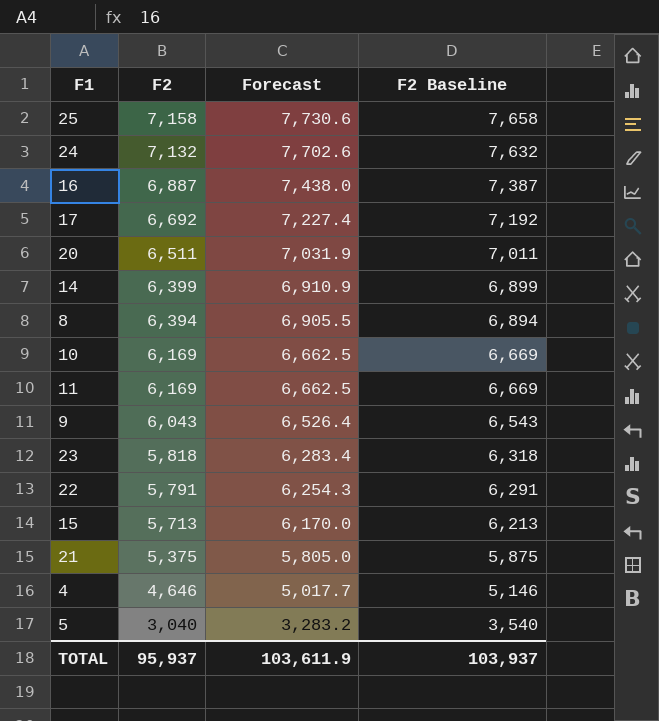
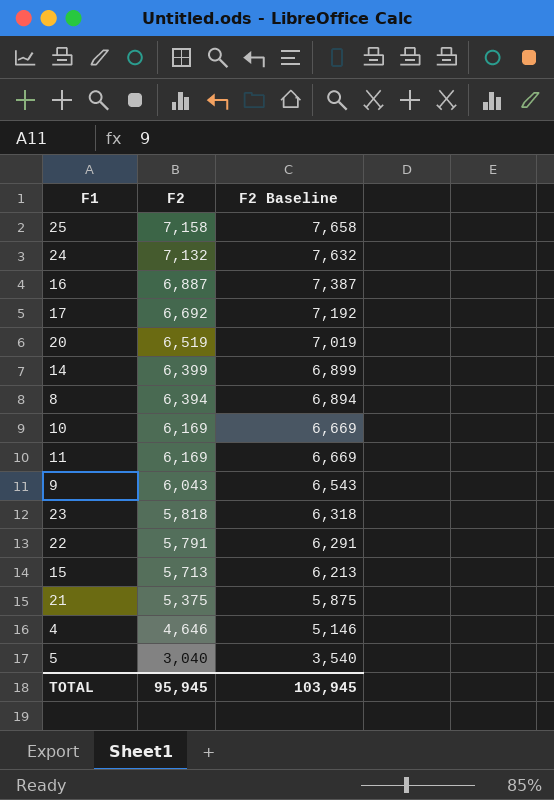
column Forecast | formula: [F2] * 1.08 -> none
20 | F2: 6,511 -> 6,519
20 | F2 Baseline: 7,011 -> 7,019
TOTAL | F2: 95,937 -> 95,945
TOTAL | F2 Baseline: 103,937 -> 103,945

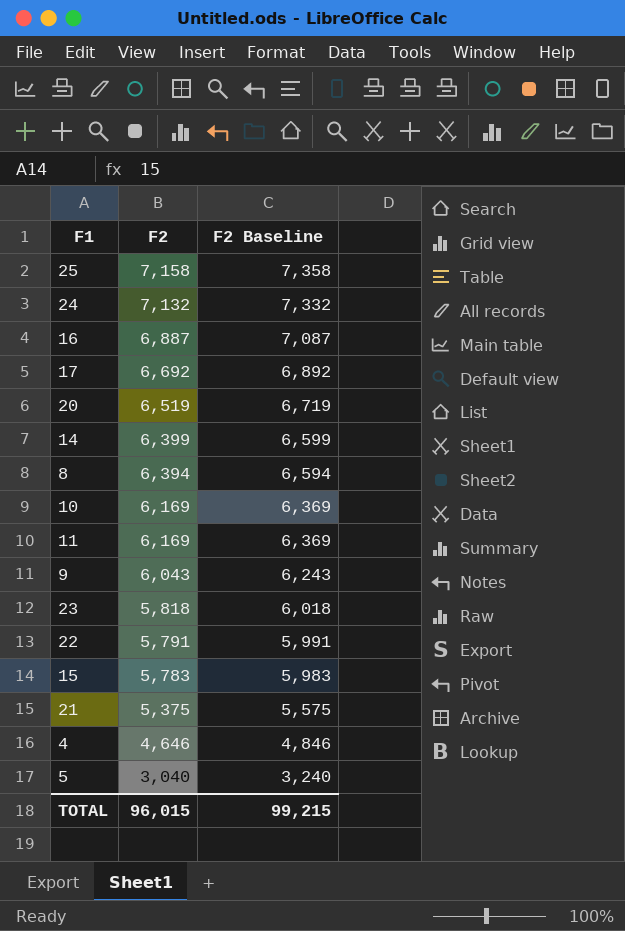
column F2 Baseline | formula: [F2] + 500 -> [F2] + 200
15 | F2: 5,713 -> 5,783
TOTAL | F2: 95,945 -> 96,015
TOTAL | F2 Baseline: 103,945 -> 99,215

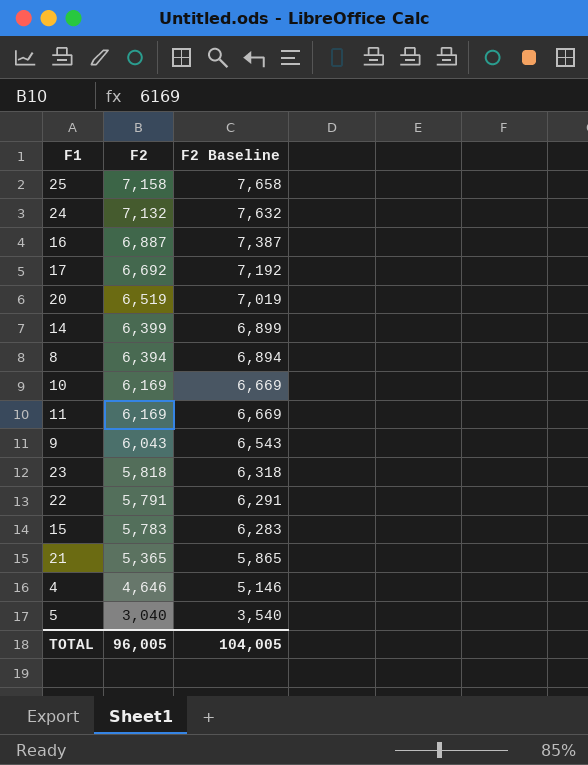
column F2 Baseline | formula: [F2] + 200 -> [F2] + 500
21 | F2: 5,375 -> 5,365
TOTAL | F2: 96,015 -> 96,005
TOTAL | F2 Baseline: 99,215 -> 104,005

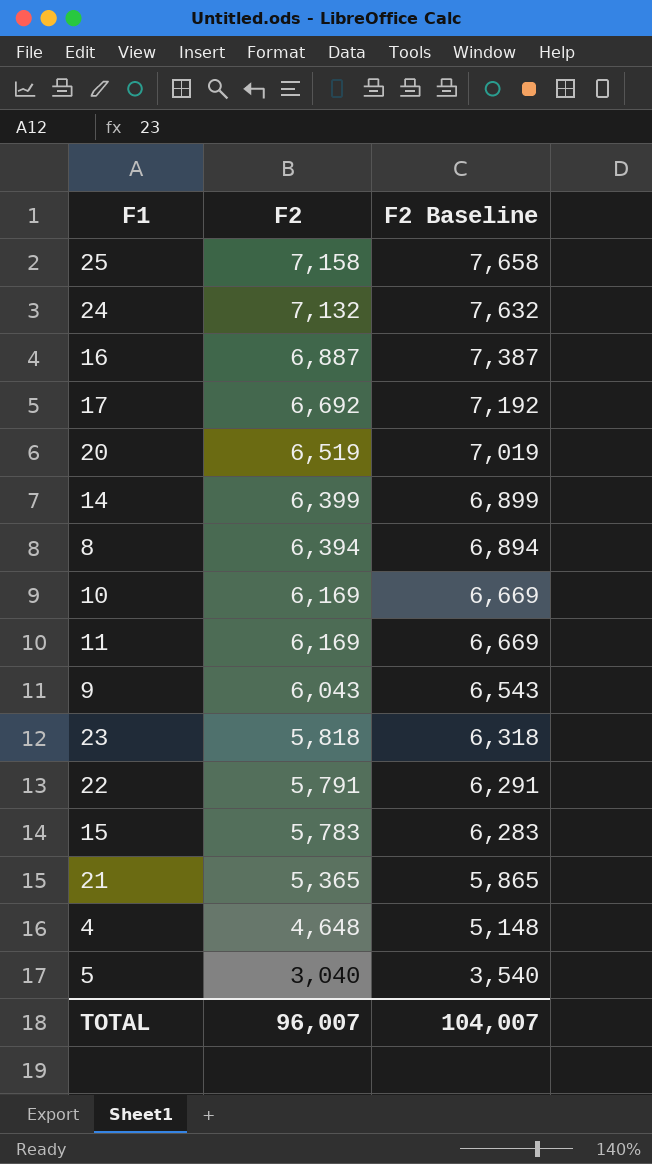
4 | F2: 4,646 -> 4,648
4 | F2 Baseline: 5,146 -> 5,148
TOTAL | F2: 96,005 -> 96,007
TOTAL | F2 Baseline: 104,005 -> 104,007

